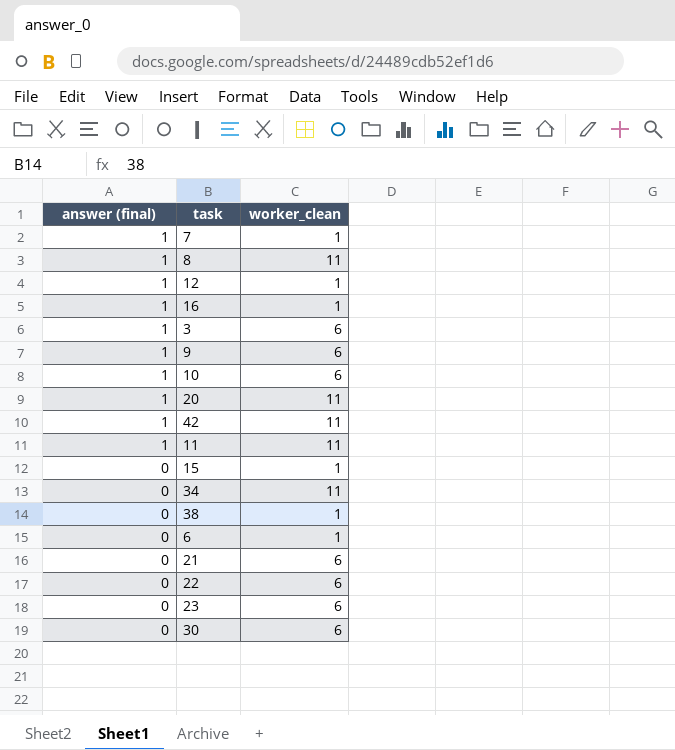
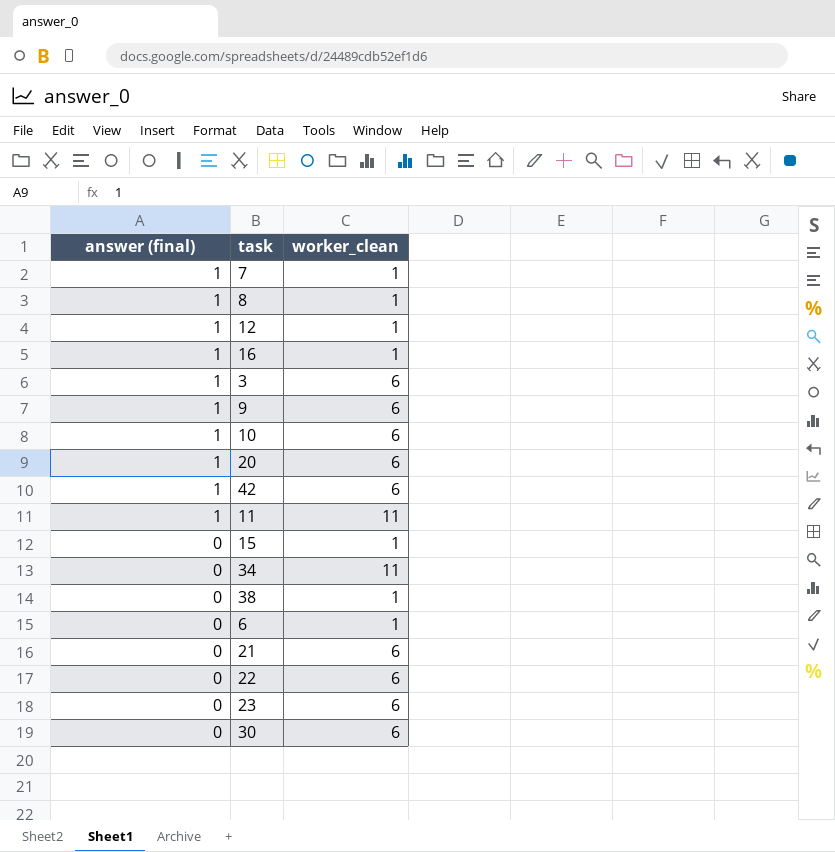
8 | worker_clean: 11 -> 1
20 | worker_clean: 11 -> 6
42 | worker_clean: 11 -> 6

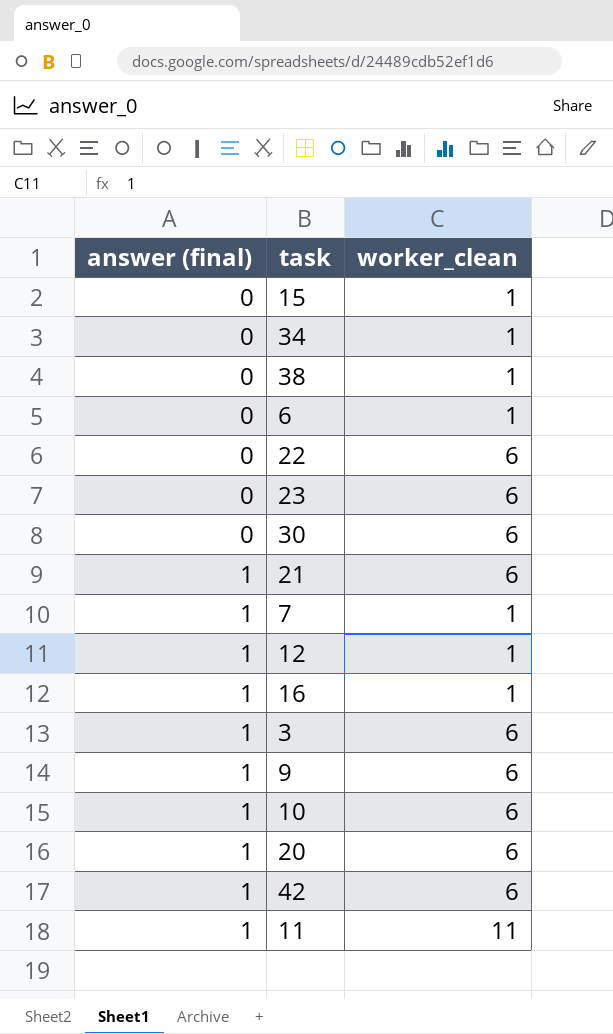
row order: answer (final) descending -> answer (final) ascending
row 8: 1 | 1 -> none
34 | worker_clean: 11 -> 1
21 | answer (final): 0 -> 1

